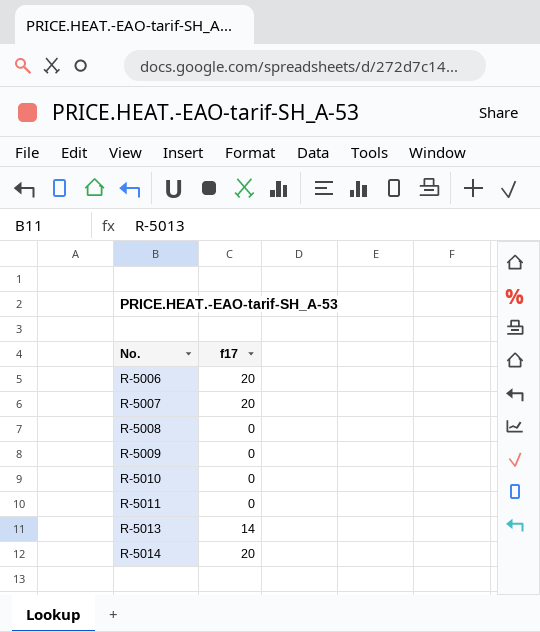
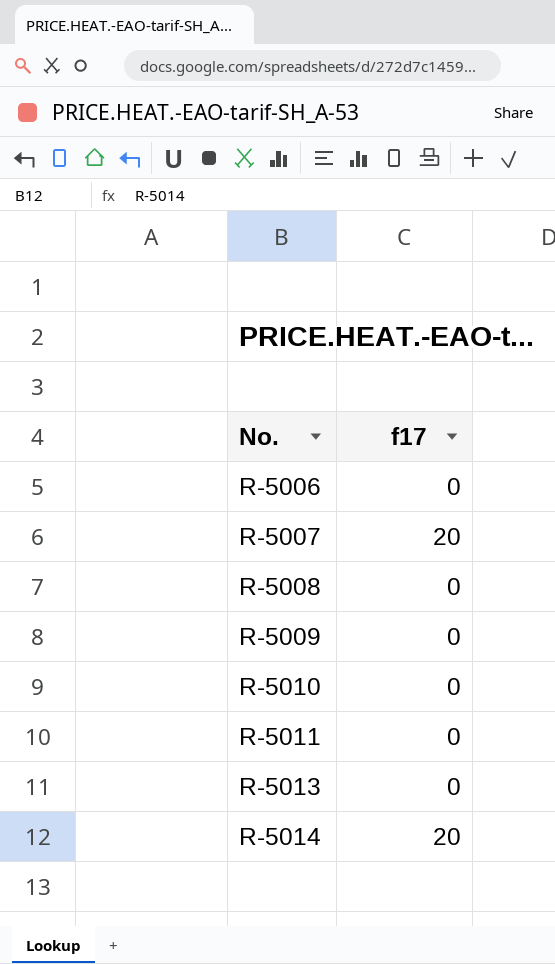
R-5006 | f17: 20 -> 0
R-5013 | f17: 14 -> 0

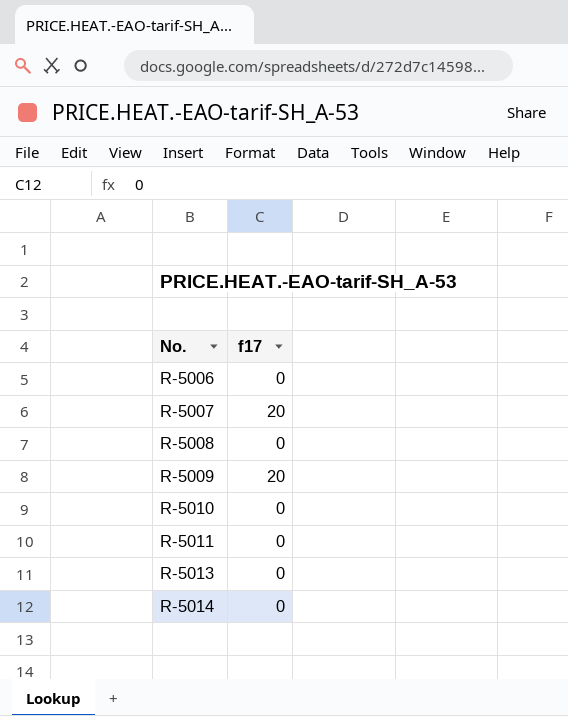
R-5009 | f17: 0 -> 20
R-5014 | f17: 20 -> 0

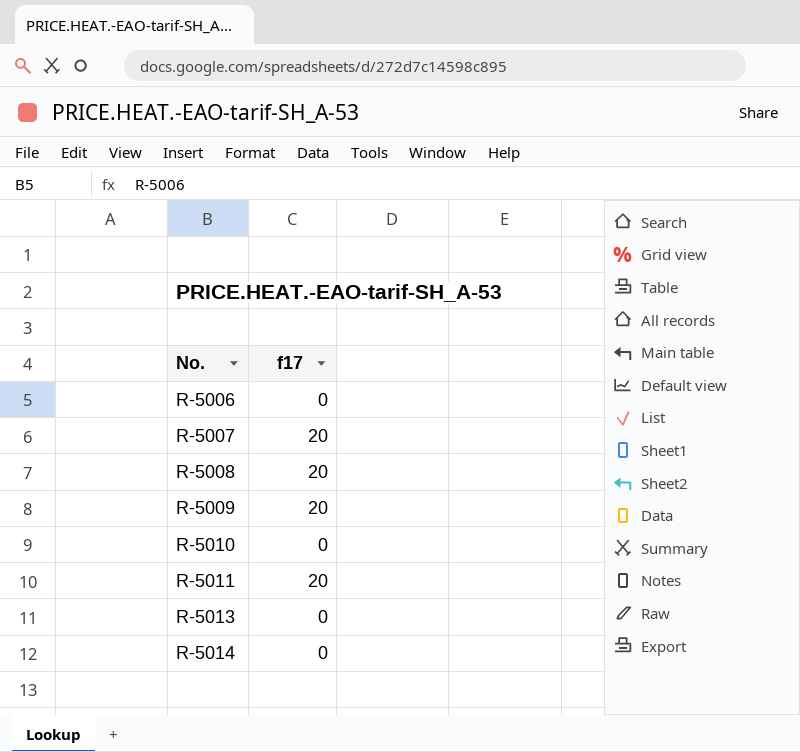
R-5008 | f17: 0 -> 20
R-5011 | f17: 0 -> 20

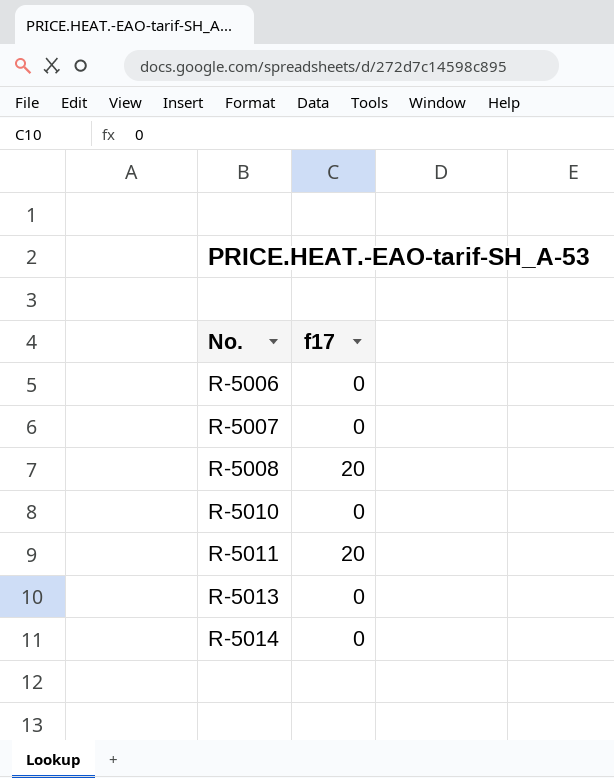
row R-5009: 20 -> none
R-5007 | f17: 20 -> 0

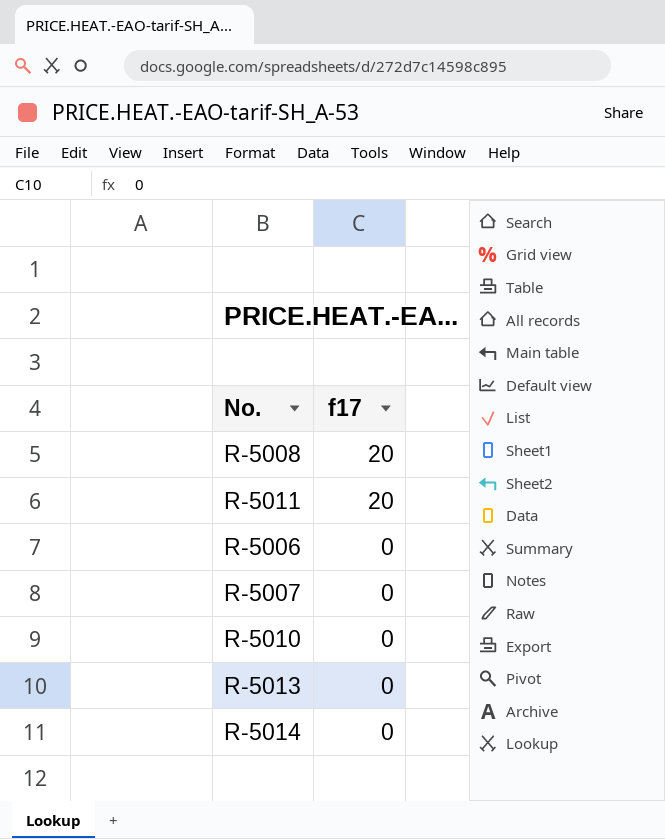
row order: No. ascending -> f17 descending

